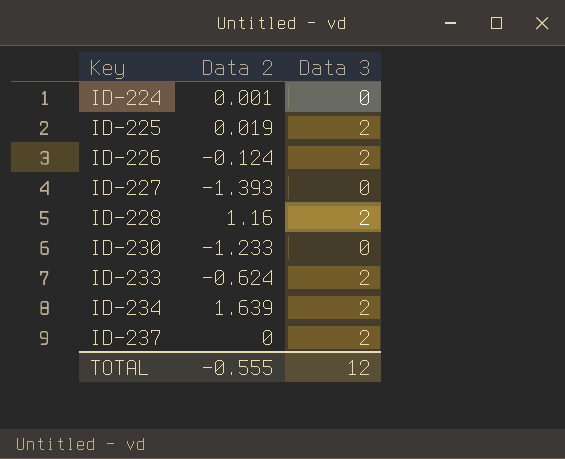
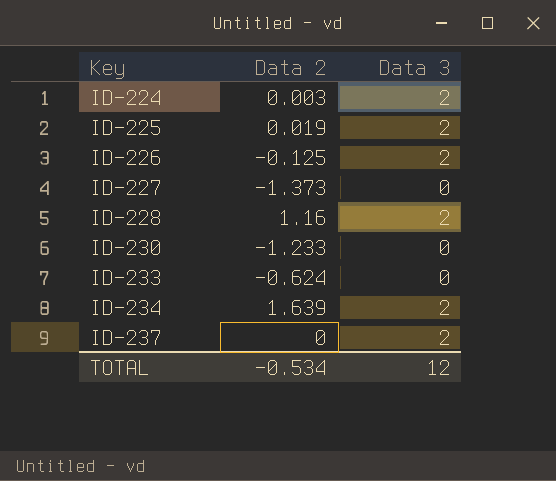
ID-224 | Data 2: 0.001 -> 0.003
ID-224 | Data 3: 0 -> 2
ID-226 | Data 2: -0.124 -> -0.125
ID-227 | Data 2: -1.393 -> -1.373
ID-233 | Data 3: 2 -> 0
TOTAL | Data 2: -0.555 -> -0.534

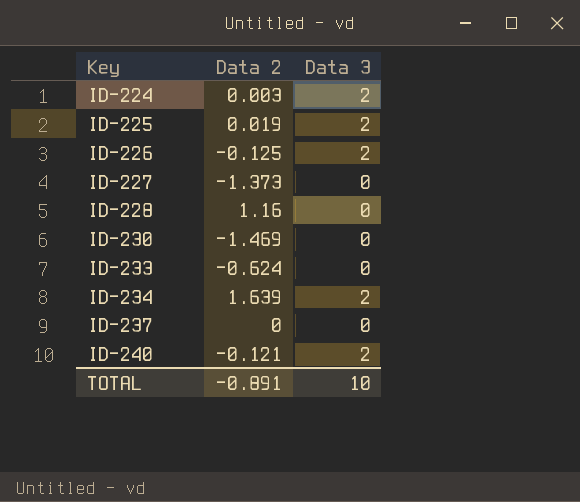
ID-228 | Data 3: 2 -> 0
ID-230 | Data 2: -1.233 -> -1.469
ID-237 | Data 3: 2 -> 0
row ID-240: none -> -0.121 | 2
TOTAL | Data 2: -0.534 -> -0.891
TOTAL | Data 3: 12 -> 10

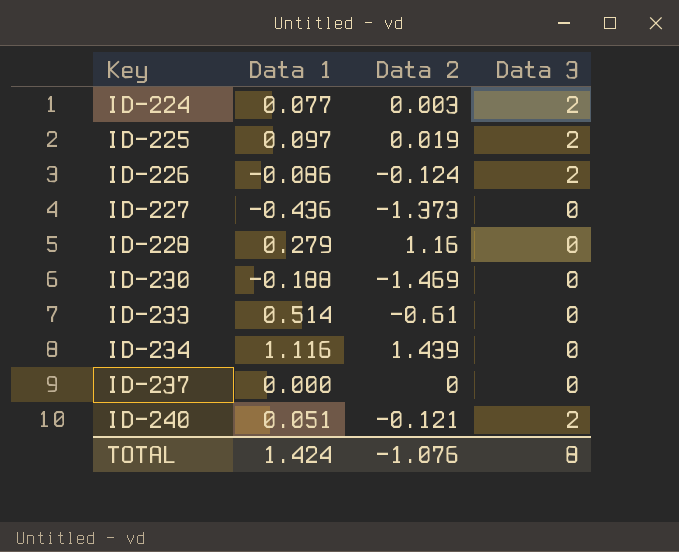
column Data 1 | position: none -> 2
ID-226 | Data 2: -0.125 -> -0.124
ID-233 | Data 2: -0.624 -> -0.61
ID-234 | Data 2: 1.639 -> 1.439
ID-234 | Data 3: 2 -> 0
TOTAL | Data 2: -0.891 -> -1.076
TOTAL | Data 3: 10 -> 8

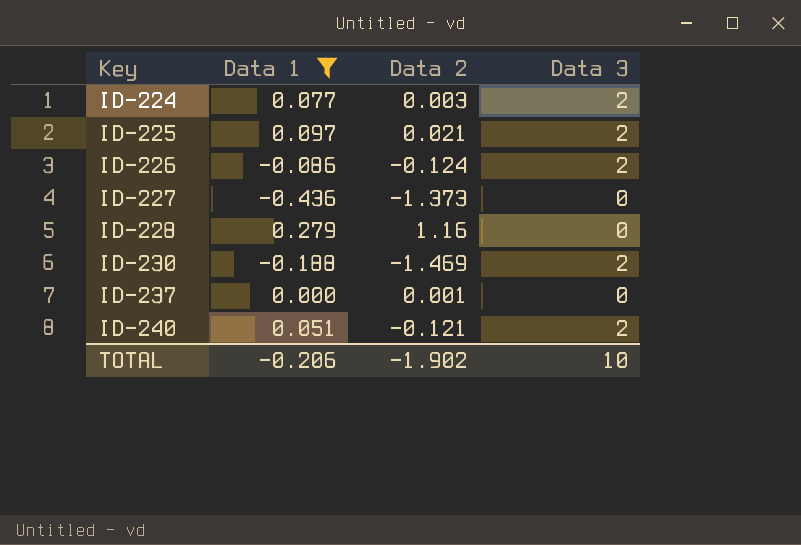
filter: none -> Data 1 <= 0.279
ID-225 | Data 2: 0.019 -> 0.021
ID-230 | Data 3: 0 -> 2
ID-237 | Data 2: 0 -> 0.001
TOTAL | Data 1: 1.424 -> -0.206
TOTAL | Data 2: -1.076 -> -1.902
TOTAL | Data 3: 8 -> 10

